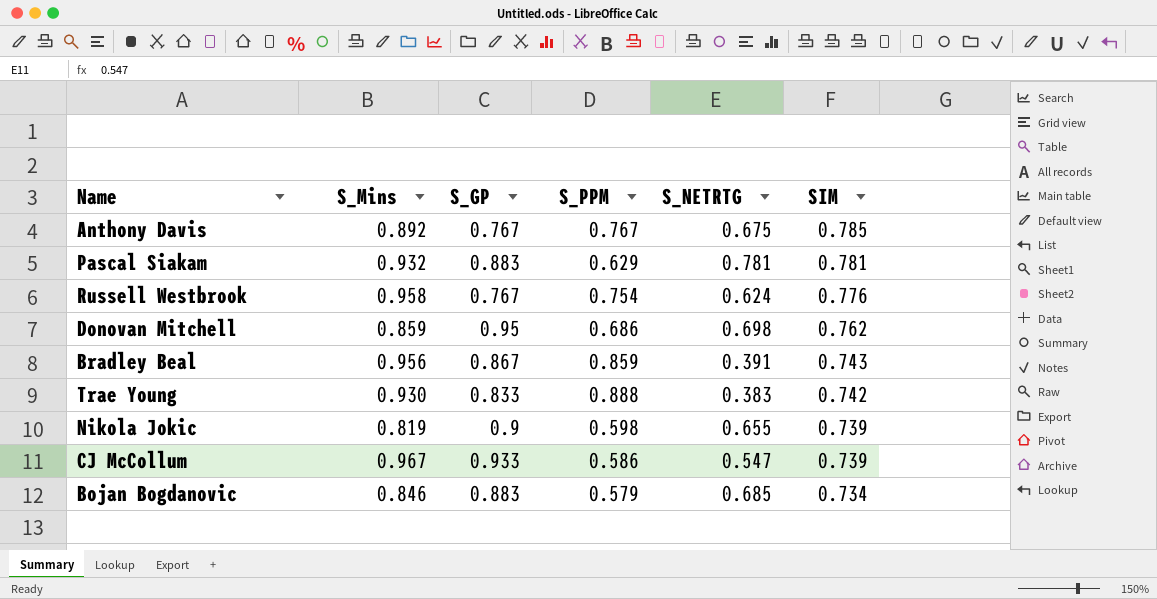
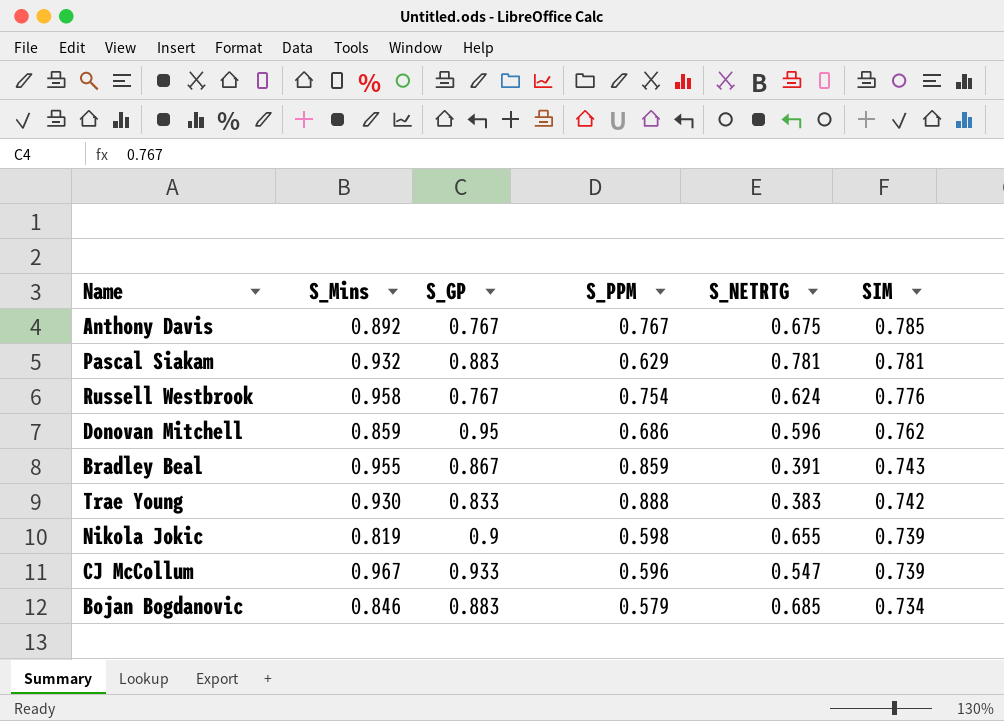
Donovan Mitchell | S_NETRTG: 0.698 -> 0.596
Bradley Beal | S_Mins: 0.956 -> 0.955
CJ McCollum | S_PPM: 0.586 -> 0.596

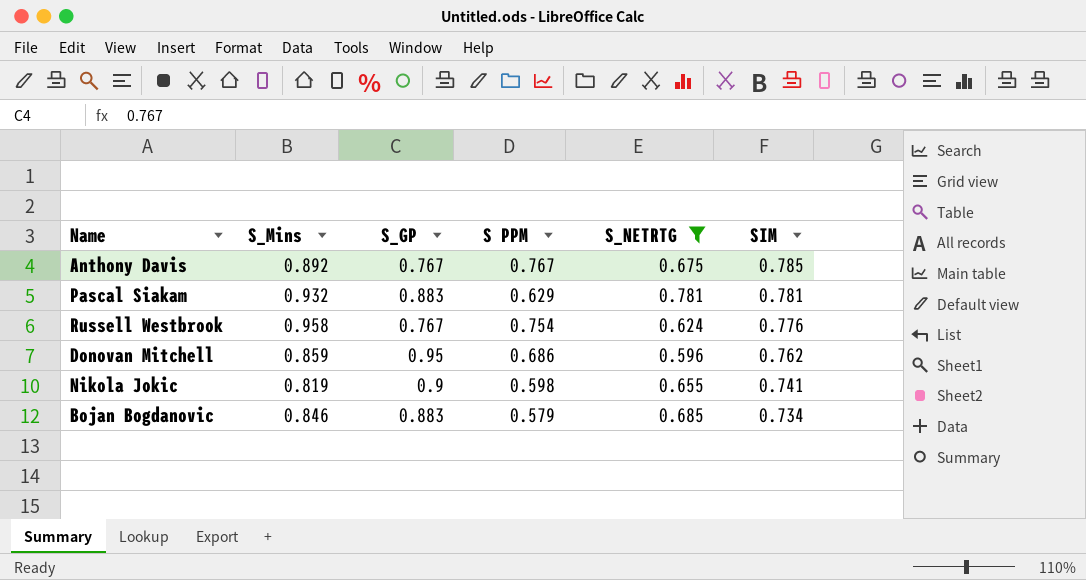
filter: none -> S_NETRTG >= 0.596
column name: S_PPM -> S PPM
Nikola Jokic | SIM: 0.739 -> 0.741

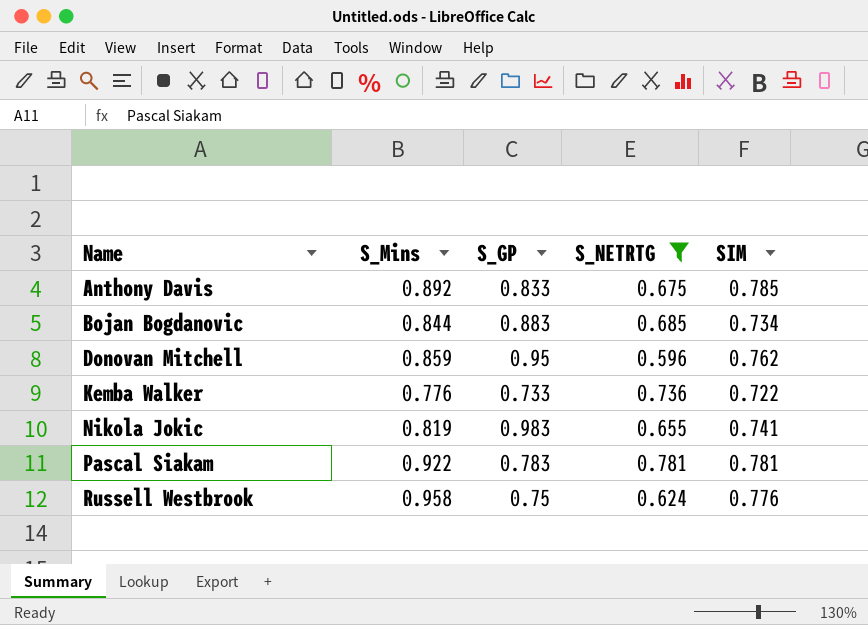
row order: SIM descending -> Name ascending
column S PPM | position: 4 -> none
Anthony Davis | S_GP: 0.767 -> 0.833
Bojan Bogdanovic | S_Mins: 0.846 -> 0.844
row Kemba Walker: none -> 0.776 | 0.733 | 0.736 | 0.722
Nikola Jokic | S_GP: 0.9 -> 0.983
Pascal Siakam | S_Mins: 0.932 -> 0.922
Pascal Siakam | S_GP: 0.883 -> 0.783
Russell Westbrook | S_GP: 0.767 -> 0.75

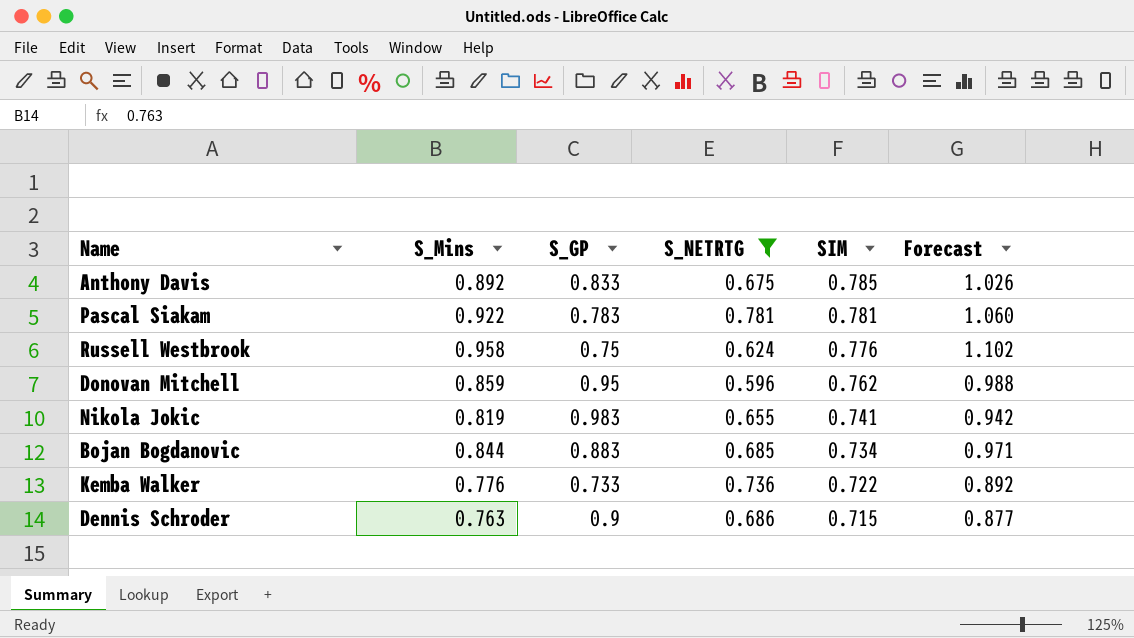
row order: Name ascending -> SIM descending
column Forecast | formula: none -> [S_Mins] * 1.15
row Dennis Schroder: none -> 0.763 | 0.9 | 0.686 | 0.715 | 0.877

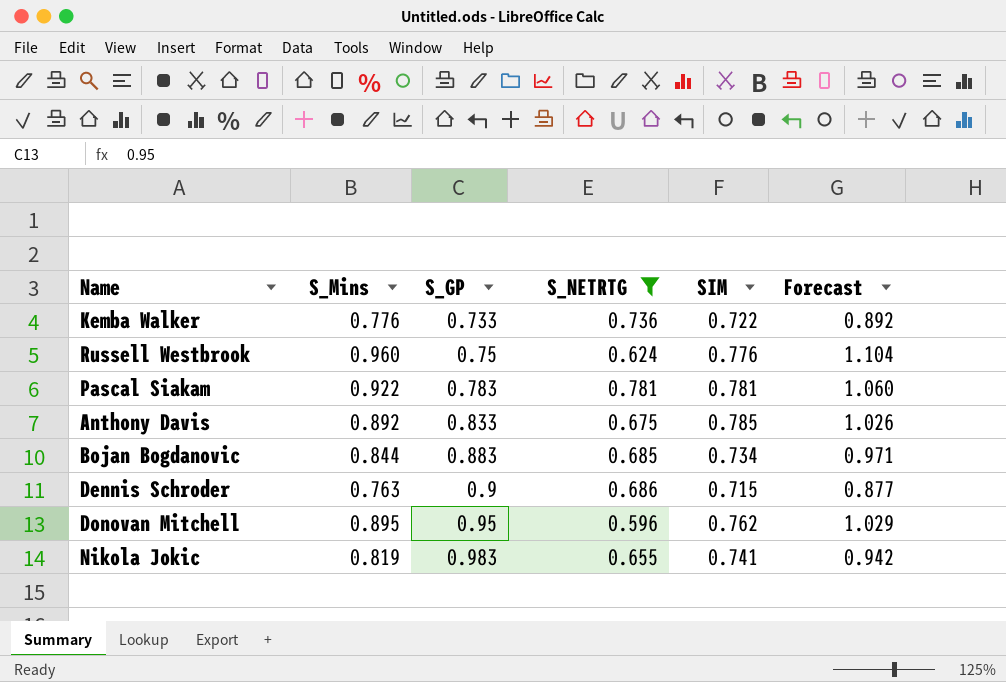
row order: SIM descending -> S_GP ascending
Russell Westbrook | S_Mins: 0.958 -> 0.960
Russell Westbrook | Forecast: 1.102 -> 1.104
Donovan Mitchell | S_Mins: 0.859 -> 0.895
Donovan Mitchell | Forecast: 0.988 -> 1.029

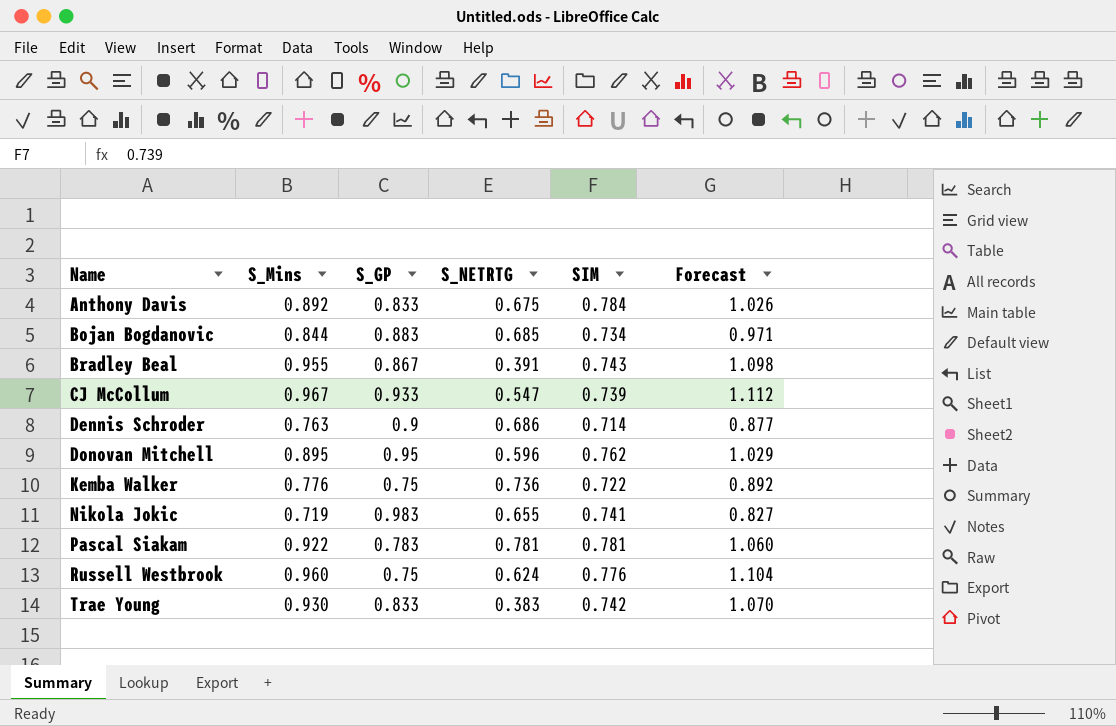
filter: S_NETRTG >= 0.596 -> none
row order: S_GP ascending -> Name ascending
Anthony Davis | SIM: 0.785 -> 0.784
Dennis Schroder | SIM: 0.715 -> 0.714
Kemba Walker | S_GP: 0.733 -> 0.75
Nikola Jokic | S_Mins: 0.819 -> 0.719
Nikola Jokic | Forecast: 0.942 -> 0.827

